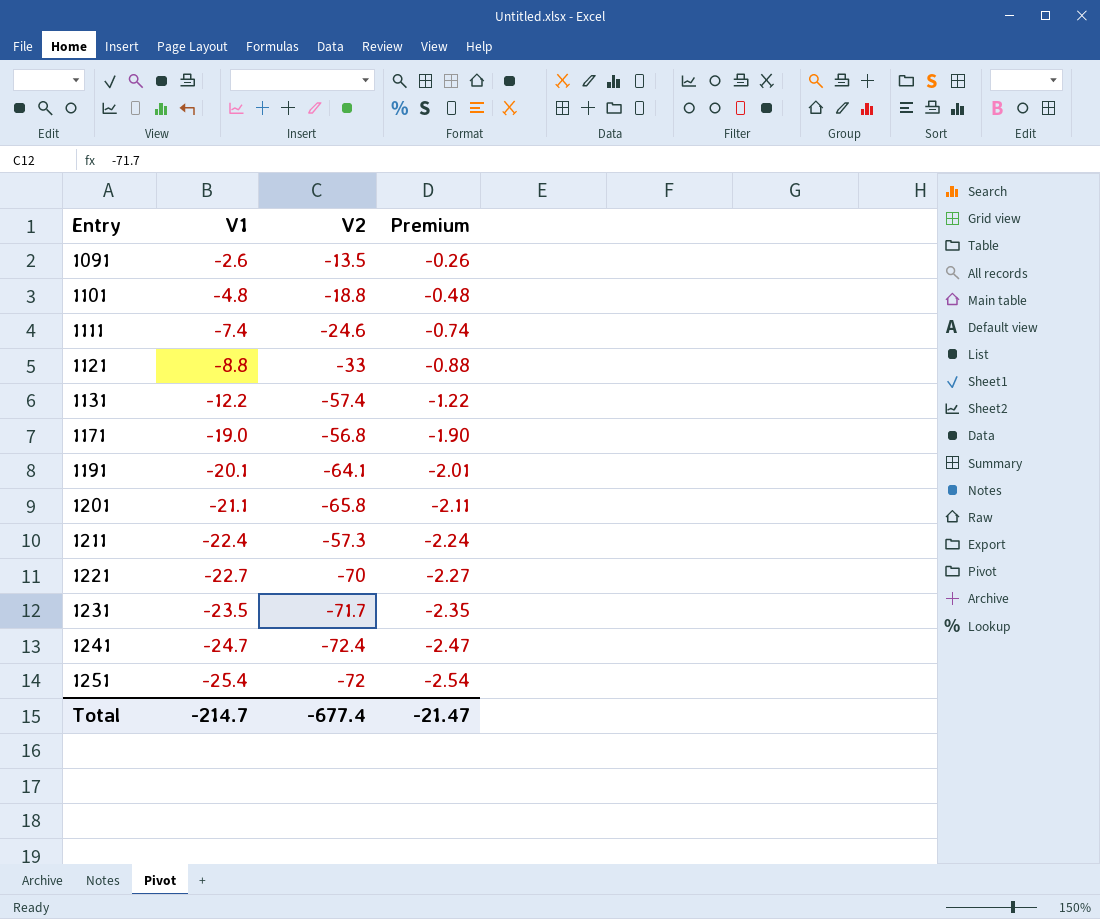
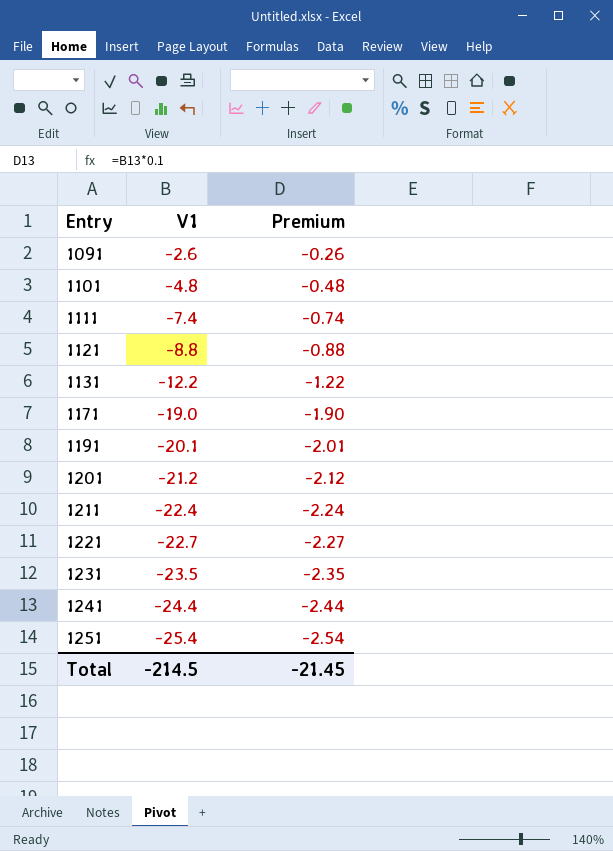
column V2 | position: 3 -> none
1201 | V1: -21.1 -> -21.2
1201 | Premium: -2.11 -> -2.12
1241 | V1: -24.7 -> -24.4
1241 | Premium: -2.47 -> -2.44
Total | V1: -214.7 -> -214.5
Total | Premium: -21.47 -> -21.45

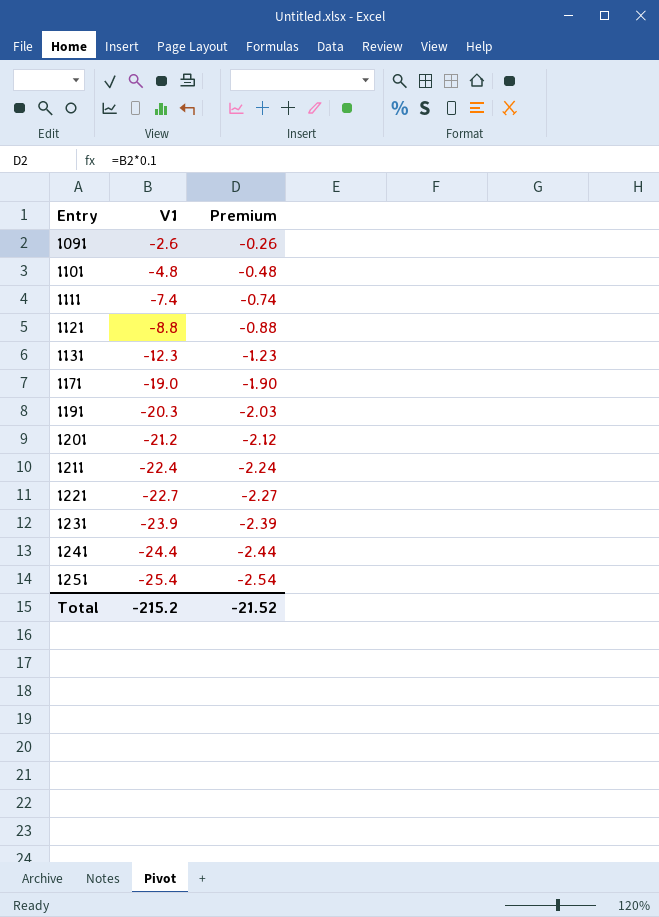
1131 | V1: -12.2 -> -12.3
1131 | Premium: -1.22 -> -1.23
1191 | V1: -20.1 -> -20.3
1191 | Premium: -2.01 -> -2.03
1231 | V1: -23.5 -> -23.9
1231 | Premium: -2.35 -> -2.39
Total | V1: -214.5 -> -215.2
Total | Premium: -21.45 -> -21.52

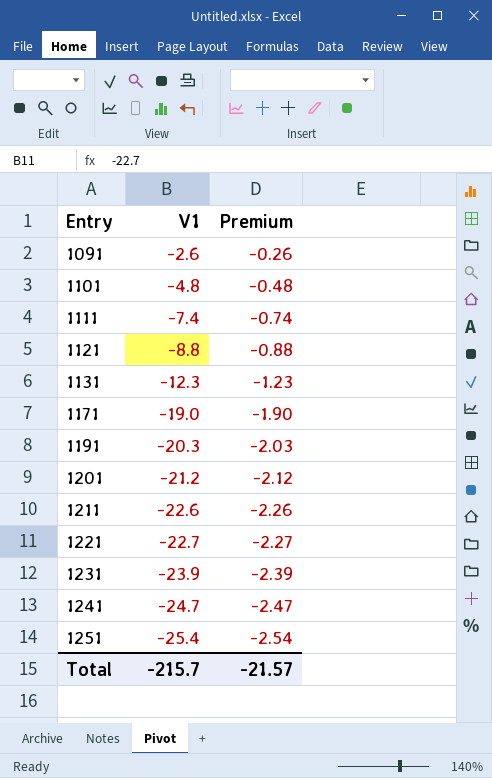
1211 | V1: -22.4 -> -22.6
1211 | Premium: -2.24 -> -2.26
1241 | V1: -24.4 -> -24.7
1241 | Premium: -2.44 -> -2.47
Total | V1: -215.2 -> -215.7
Total | Premium: -21.52 -> -21.57

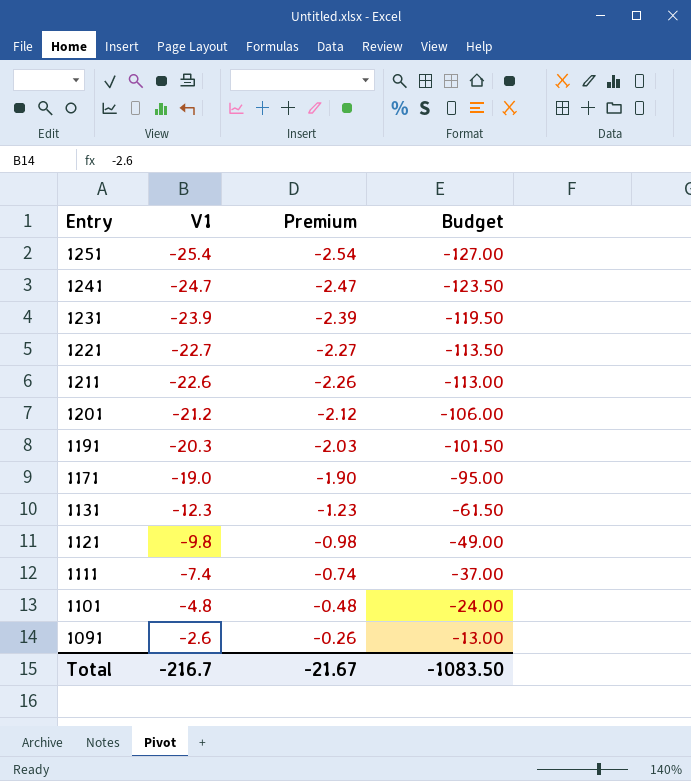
row order: Entry ascending -> Entry descending
column Budget | formula: none -> [V1] * 5
1121 | V1: -8.8 -> -9.8
1121 | Premium: -0.88 -> -0.98
Total | V1: -215.7 -> -216.7
Total | Premium: -21.57 -> -21.67

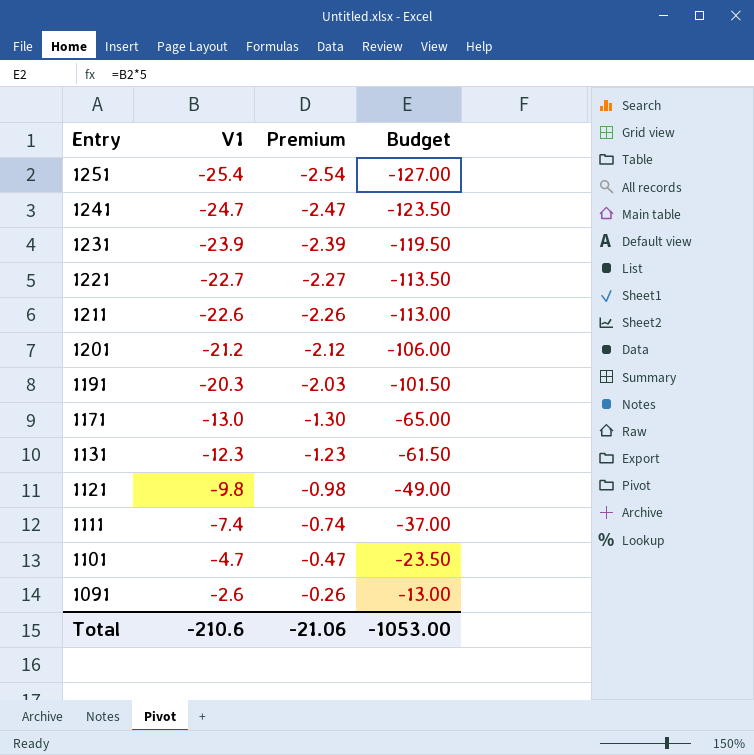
1171 | V1: -19.0 -> -13.0
1171 | Premium: -1.90 -> -1.30
1171 | Budget: -95.00 -> -65.00
1101 | V1: -4.8 -> -4.7
1101 | Premium: -0.48 -> -0.47
1101 | Budget: -24.00 -> -23.50
Total | V1: -216.7 -> -210.6
Total | Premium: -21.67 -> -21.06
Total | Budget: -1083.50 -> -1053.00

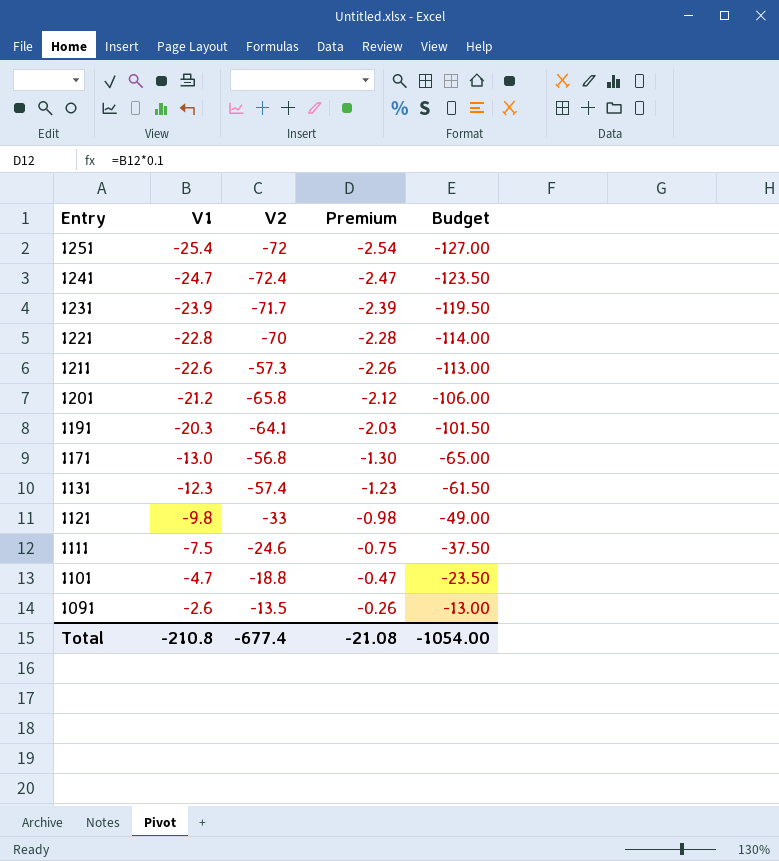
column V2 | position: none -> 3
1221 | V1: -22.7 -> -22.8
1221 | Premium: -2.27 -> -2.28
1221 | Budget: -113.50 -> -114.00
1111 | V1: -7.4 -> -7.5
1111 | Premium: -0.74 -> -0.75
1111 | Budget: -37.00 -> -37.50
Total | V1: -210.6 -> -210.8
Total | Premium: -21.06 -> -21.08
Total | Budget: -1053.00 -> -1054.00

